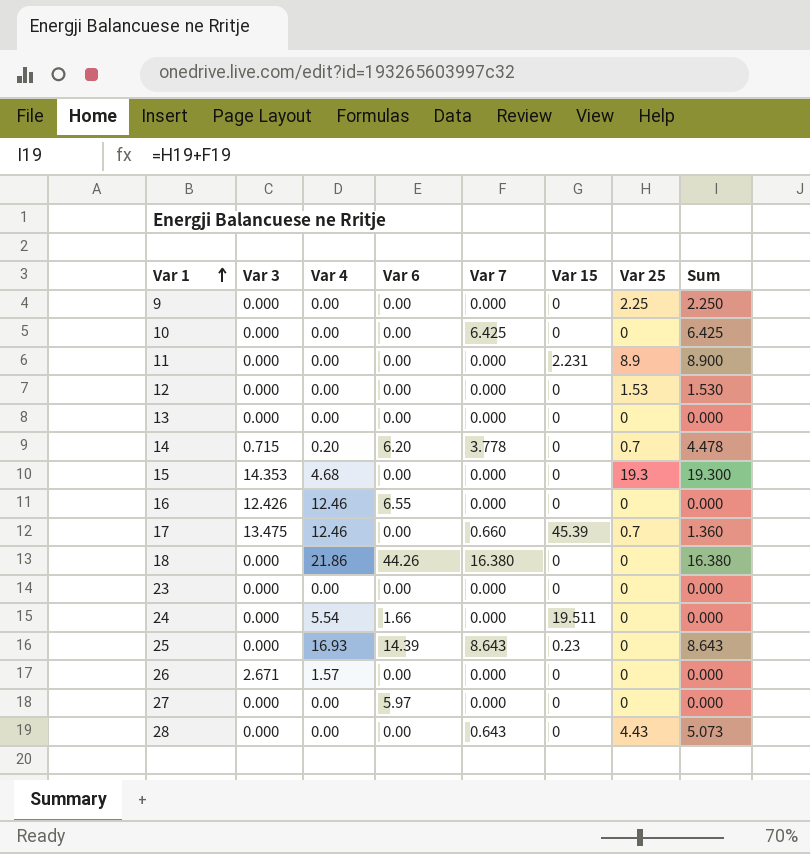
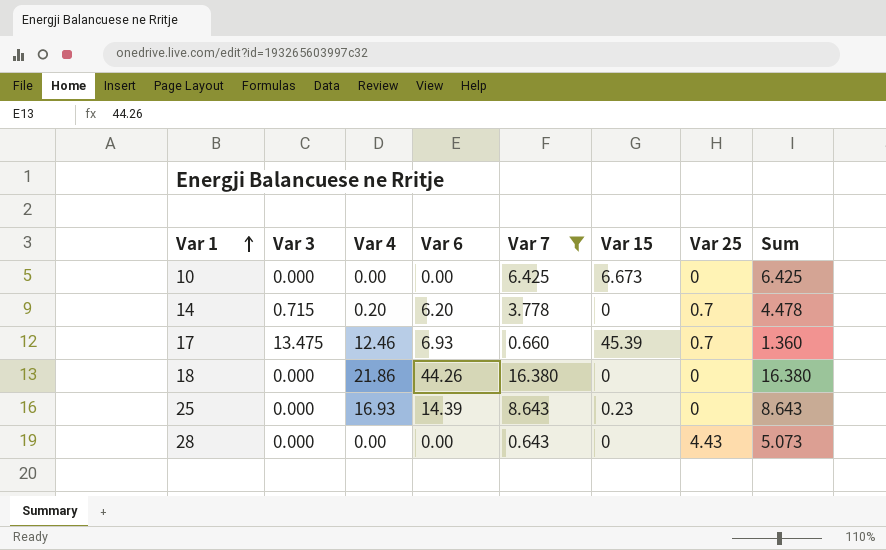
filter: none -> Var 7 != 0.000
10 | Var 15: 0 -> 6.673
17 | Var 6: 0.00 -> 6.93

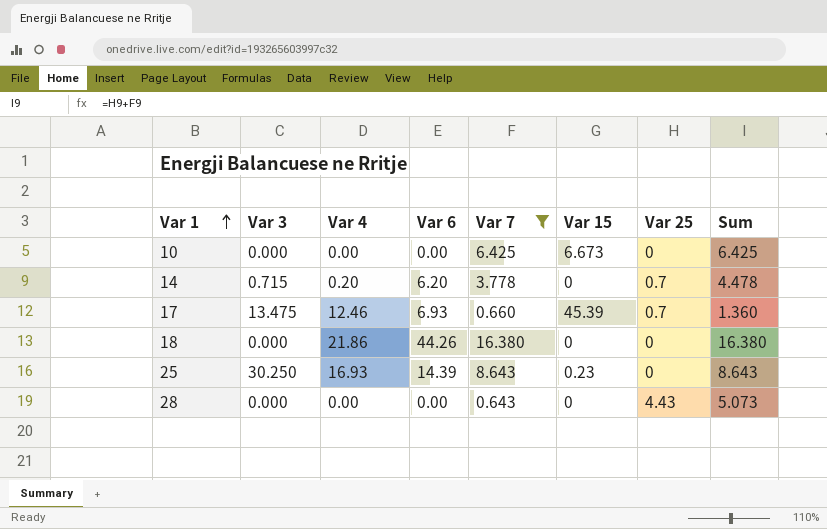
25 | Var 3: 0.000 -> 30.250

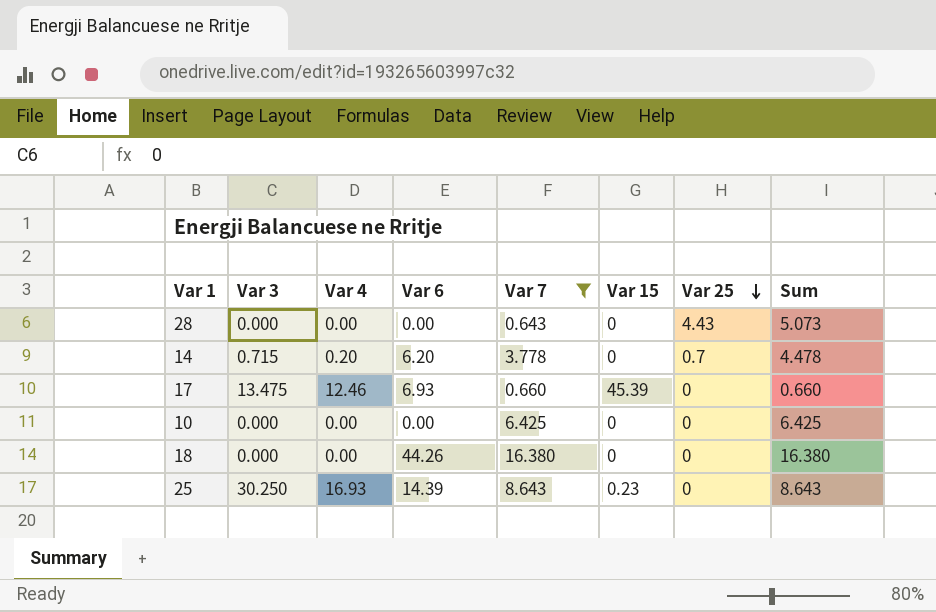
row order: Var 1 ascending -> Var 25 descending
17 | Var 25: 0.7 -> 0
17 | Sum: 1.360 -> 0.660
10 | Var 15: 6.673 -> 0
18 | Var 4: 21.86 -> 0.00

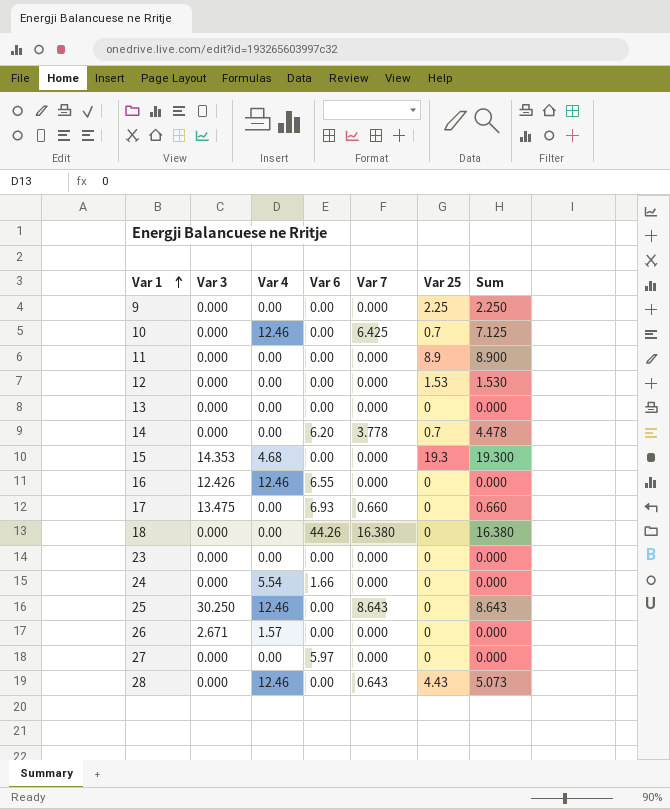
filter: Var 7 != 0.000 -> none
row order: Var 25 descending -> Var 1 ascending
column Var 15 | position: 6 -> none
10 | Var 4: 0.00 -> 12.46
10 | Var 25: 0 -> 0.7
10 | Sum: 6.425 -> 7.125
14 | Var 3: 0.715 -> 0.000
14 | Var 4: 0.20 -> 0.00
17 | Var 4: 12.46 -> 0.00
25 | Var 4: 16.93 -> 12.46
25 | Var 6: 14.39 -> 0.00
28 | Var 4: 0.00 -> 12.46

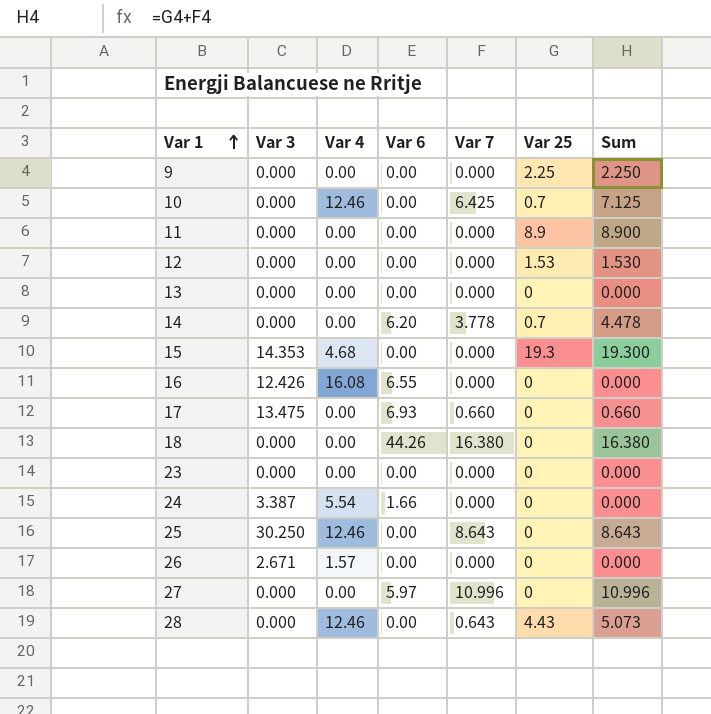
16 | Var 4: 12.46 -> 16.08
24 | Var 3: 0.000 -> 3.387
27 | Var 7: 0.000 -> 10.996
27 | Sum: 0.000 -> 10.996

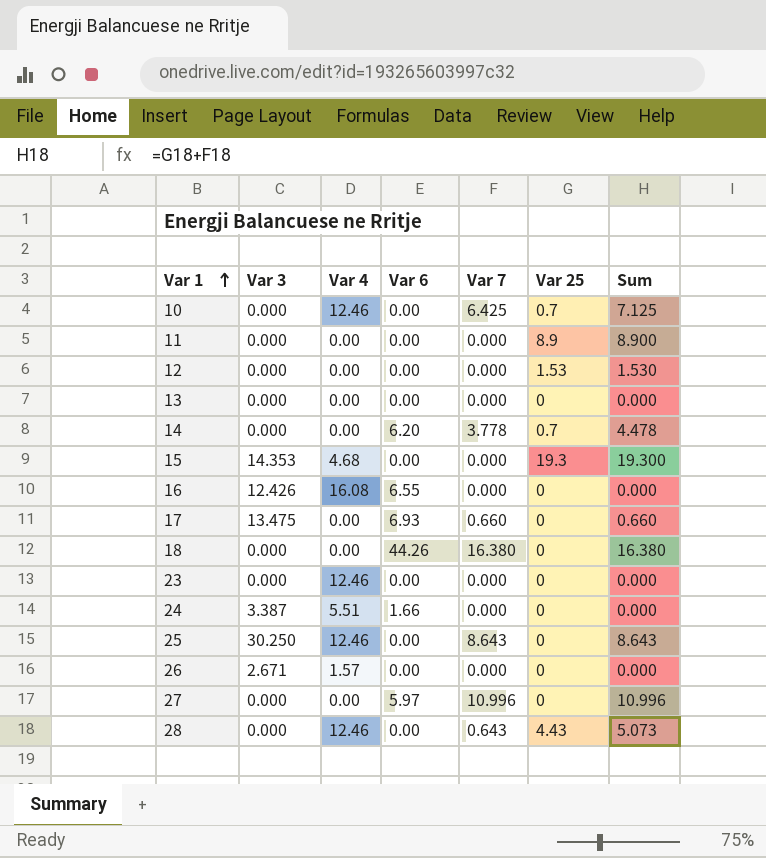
row 9: 0.000 | 0.00 | 0.00 | 0.000 | 2.25 | 2.250 -> none
23 | Var 4: 0.00 -> 12.46
24 | Var 4: 5.54 -> 5.51

